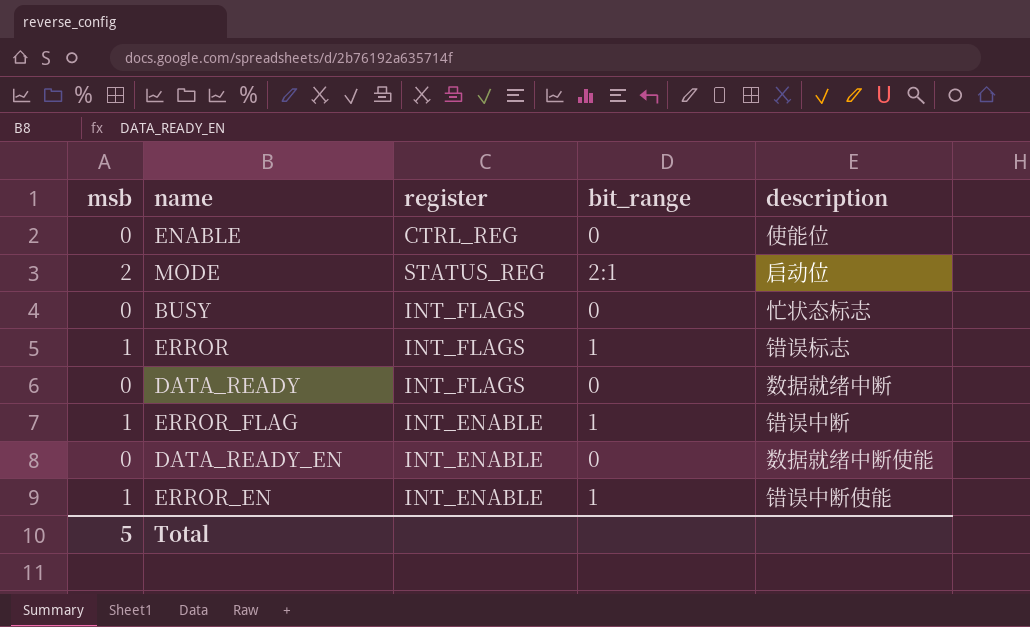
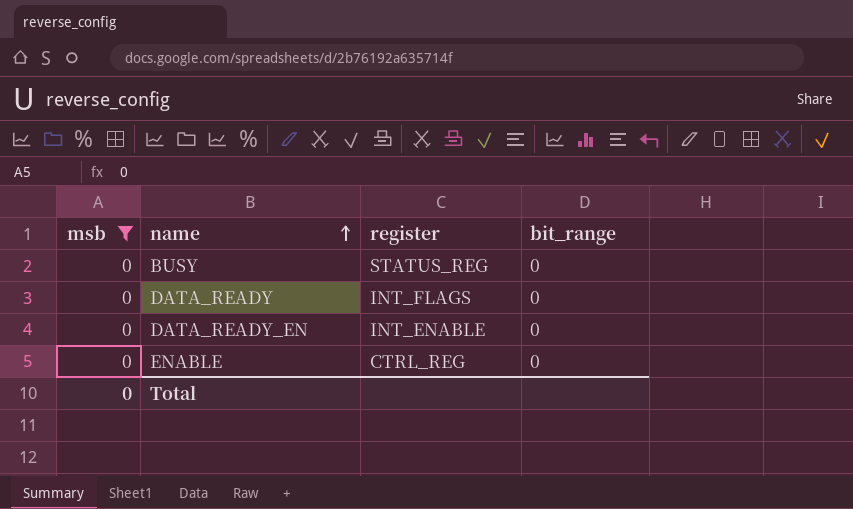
filter: none -> msb = 0
row order: none -> name ascending
column description | position: 5 -> none
BUSY | register: INT_FLAGS -> STATUS_REG
Total | msb: 5 -> 0

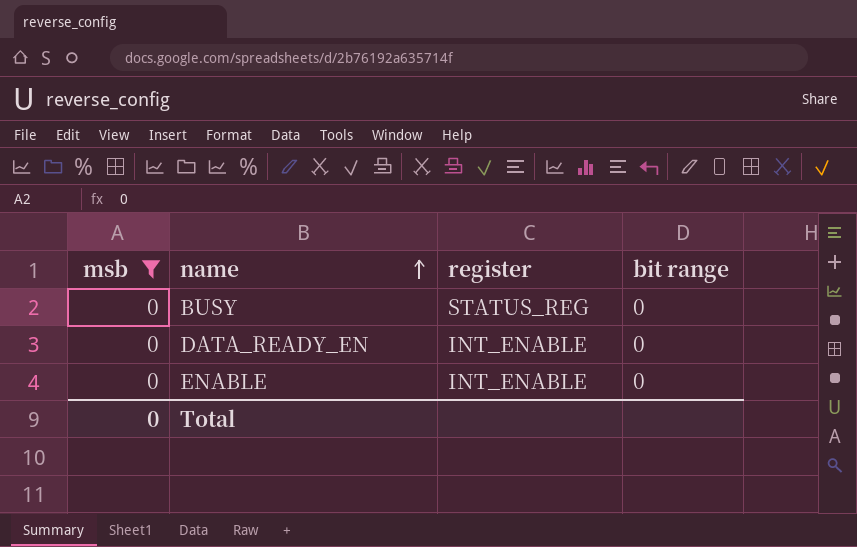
column name: bit_range -> bit range
row DATA_READY: 0 | INT_FLAGS | 0 -> none
ENABLE | register: CTRL_REG -> INT_ENABLE

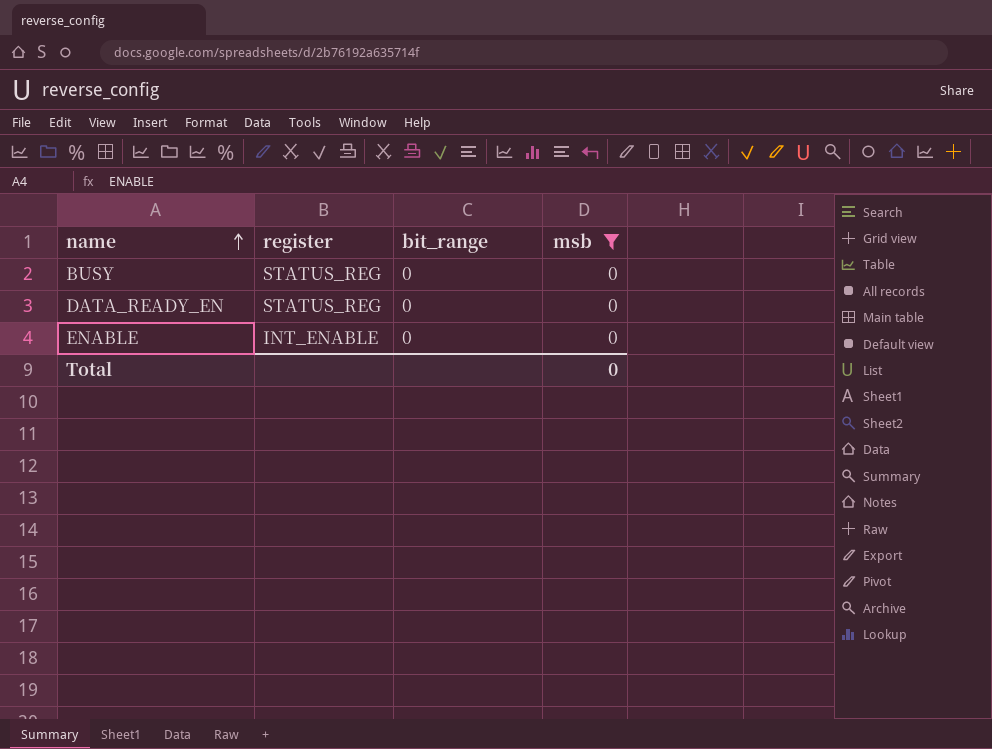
column name: bit range -> bit_range
column msb | position: 1 -> 4
DATA_READY_EN | register: INT_ENABLE -> STATUS_REG

